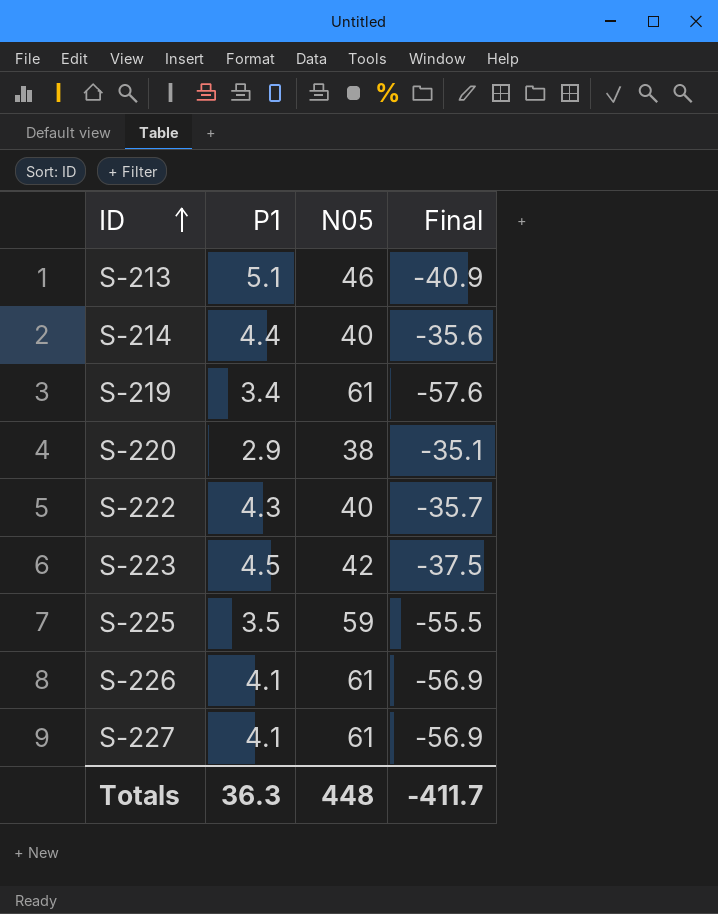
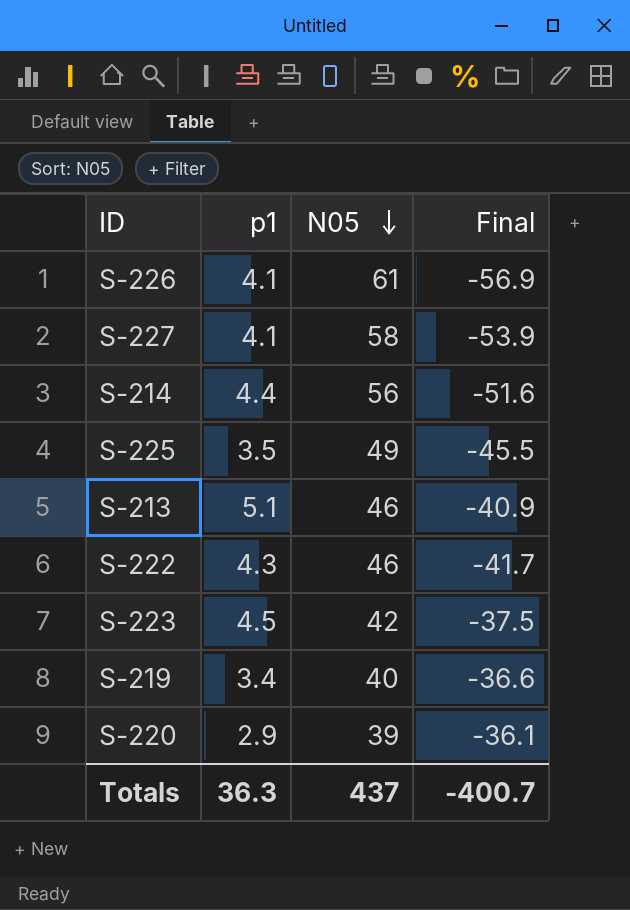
row order: ID ascending -> N05 descending
column name: P1 -> p1
S-227 | N05: 61 -> 58
S-227 | Final: -56.9 -> -53.9
S-214 | N05: 40 -> 56
S-214 | Final: -35.6 -> -51.6
S-225 | N05: 59 -> 49
S-225 | Final: -55.5 -> -45.5
S-222 | N05: 40 -> 46
S-222 | Final: -35.7 -> -41.7
S-219 | N05: 61 -> 40
S-219 | Final: -57.6 -> -36.6
S-220 | N05: 38 -> 39
S-220 | Final: -35.1 -> -36.1
Totals | N05: 448 -> 437
Totals | Final: -411.7 -> -400.7

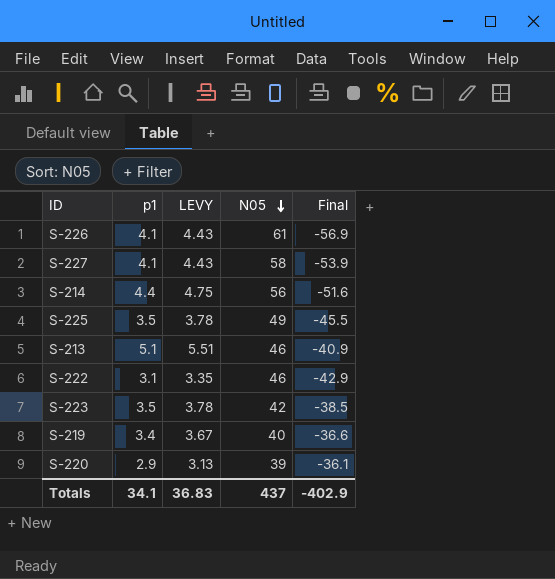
column LEVY | formula: none -> [p1] * 1.08
S-222 | p1: 4.3 -> 3.1
S-222 | Final: -41.7 -> -42.9
S-223 | p1: 4.5 -> 3.5
S-223 | Final: -37.5 -> -38.5
Totals | p1: 36.3 -> 34.1
Totals | Final: -400.7 -> -402.9

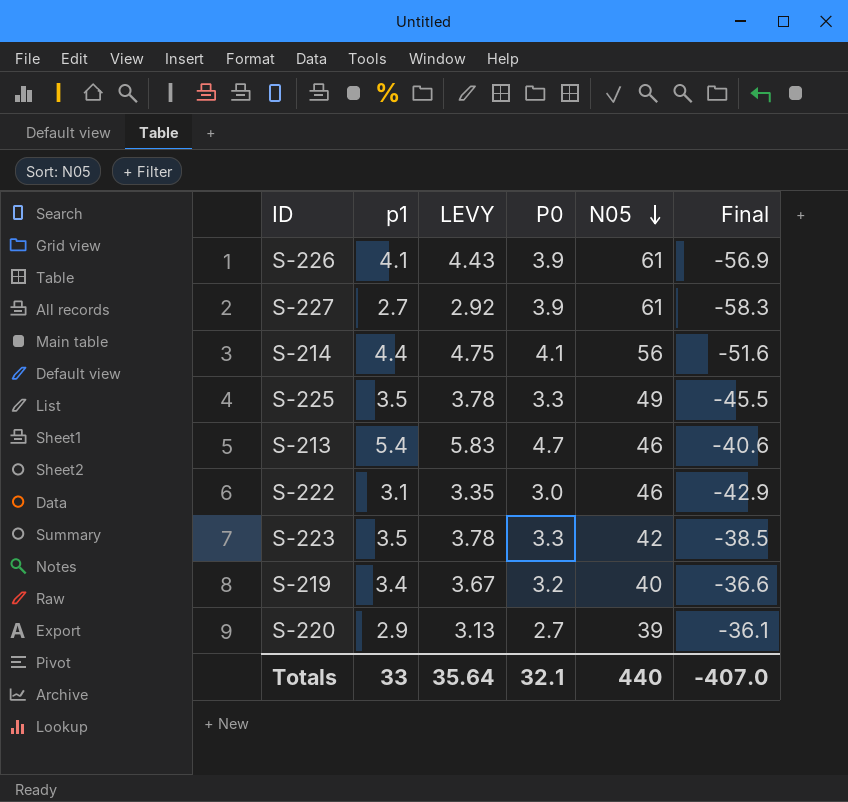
column P0 | position: none -> 4
S-227 | p1: 4.1 -> 2.7
S-227 | LEVY: 4.43 -> 2.92
S-227 | N05: 58 -> 61
S-227 | Final: -53.9 -> -58.3
S-213 | p1: 5.1 -> 5.4
S-213 | LEVY: 5.51 -> 5.83
S-213 | Final: -40.9 -> -40.6
Totals | p1: 34.1 -> 33
Totals | LEVY: 36.83 -> 35.64
Totals | N05: 437 -> 440
Totals | Final: -402.9 -> -407.0

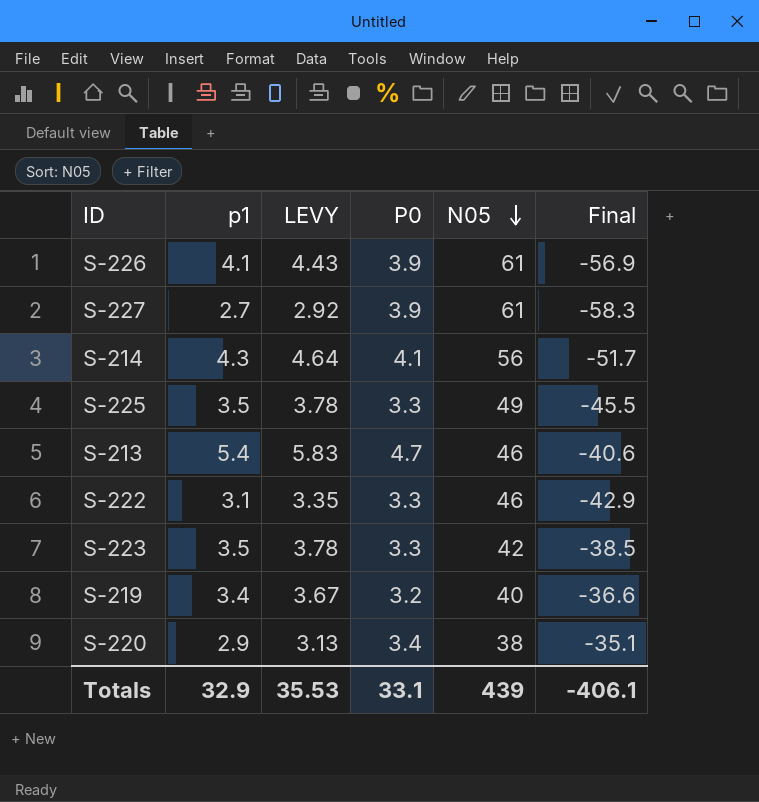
S-214 | p1: 4.4 -> 4.3
S-214 | LEVY: 4.75 -> 4.64
S-214 | Final: -51.6 -> -51.7
S-222 | P0: 3.0 -> 3.3
S-220 | P0: 2.7 -> 3.4
S-220 | N05: 39 -> 38
S-220 | Final: -36.1 -> -35.1
Totals | p1: 33 -> 32.9
Totals | LEVY: 35.64 -> 35.53
Totals | P0: 32.1 -> 33.1
Totals | N05: 440 -> 439
Totals | Final: -407.0 -> -406.1

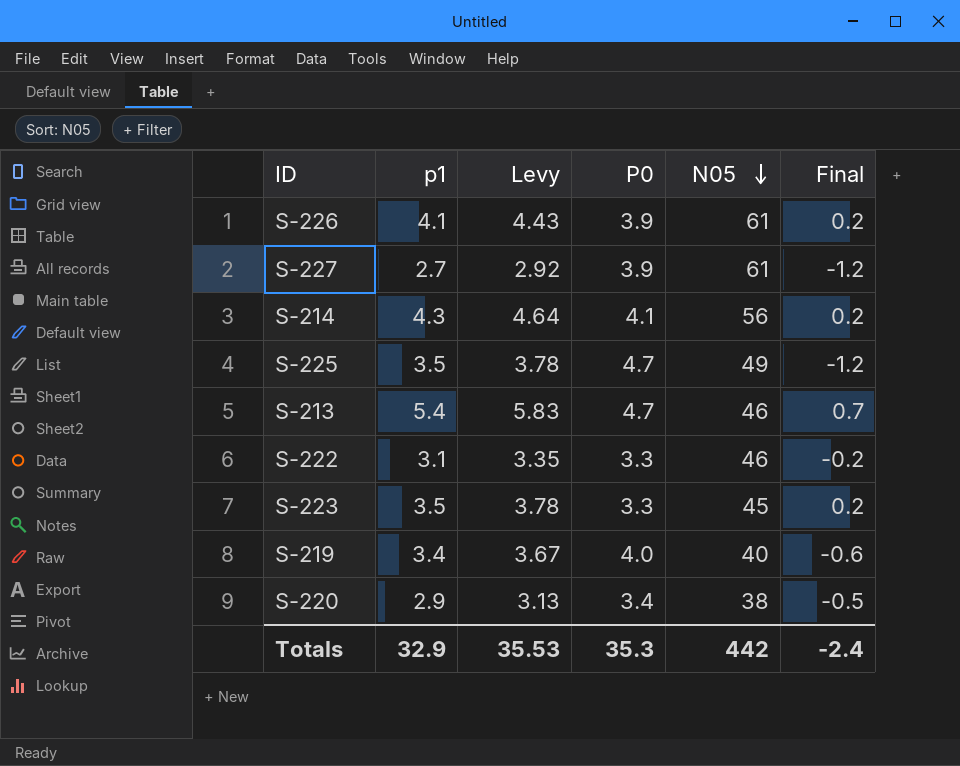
column name: LEVY -> Levy
column Final | formula: [p1] - [N05] -> [p1] - [P0]
S-225 | P0: 3.3 -> 4.7
S-223 | N05: 42 -> 45
S-219 | P0: 3.2 -> 4.0
Totals | P0: 33.1 -> 35.3
Totals | N05: 439 -> 442
Totals | Final: -406.1 -> -2.4

